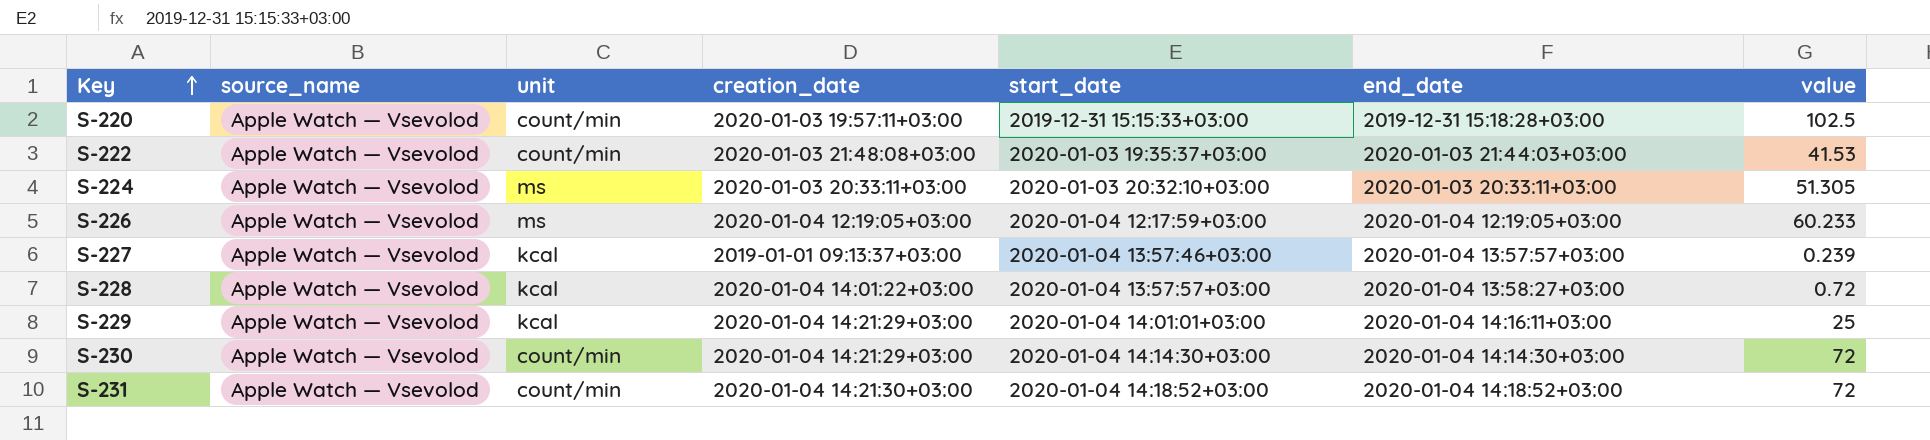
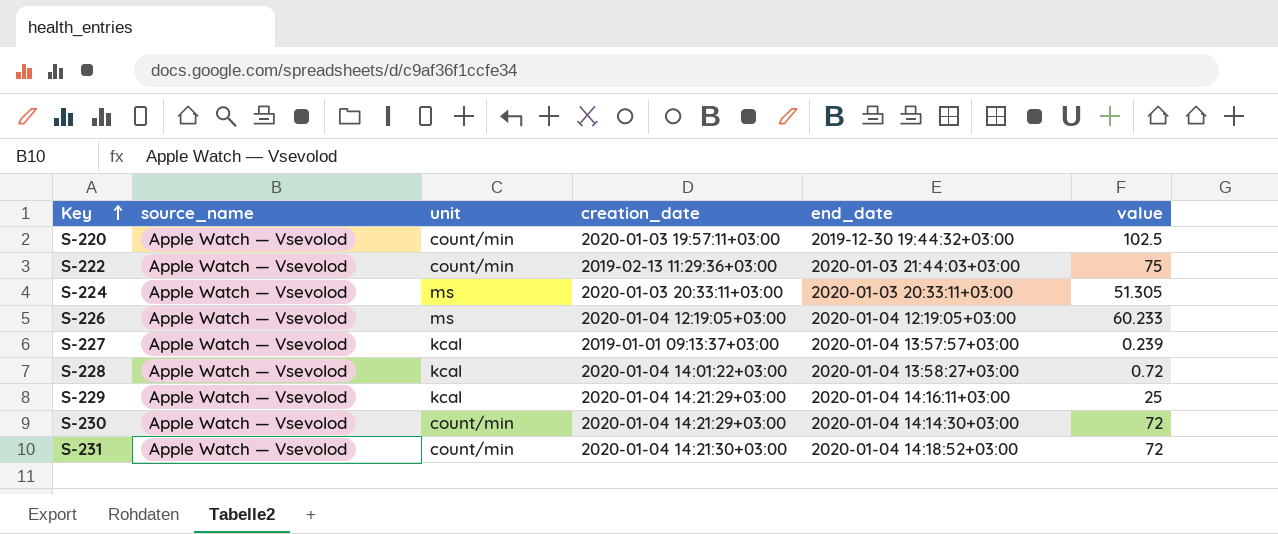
column start_date | position: 5 -> none
S-220 | end_date: 2019-12-31 15:18:28+03:00 -> 2019-12-30 19:44:32+03:00
S-222 | creation_date: 2020-01-03 21:48:08+03:00 -> 2019-02-13 11:29:36+03:00
S-222 | value: 41.53 -> 75

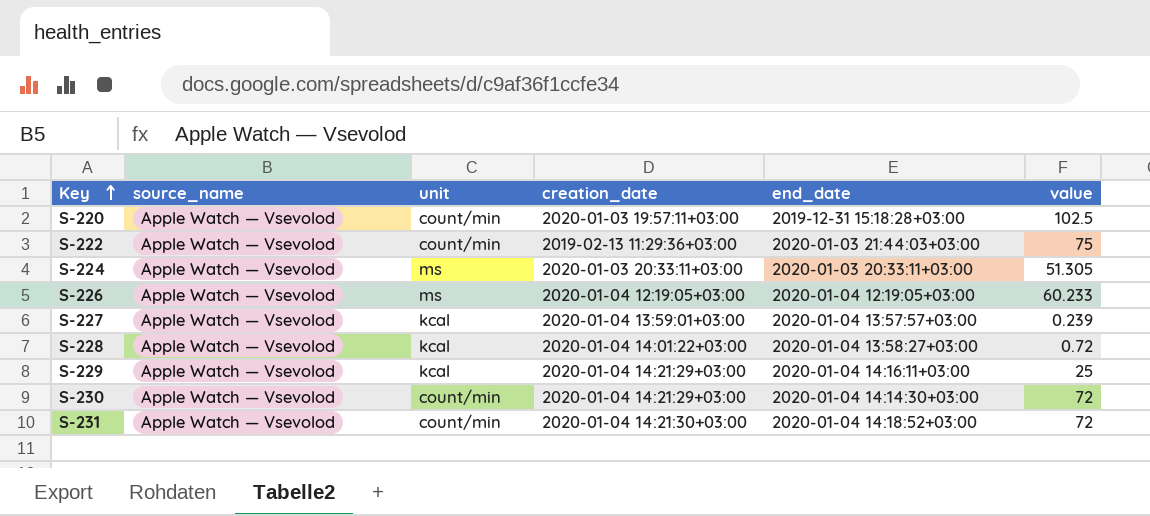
S-220 | end_date: 2019-12-30 19:44:32+03:00 -> 2019-12-31 15:18:28+03:00
S-227 | creation_date: 2019-01-01 09:13:37+03:00 -> 2020-01-04 13:59:01+03:00

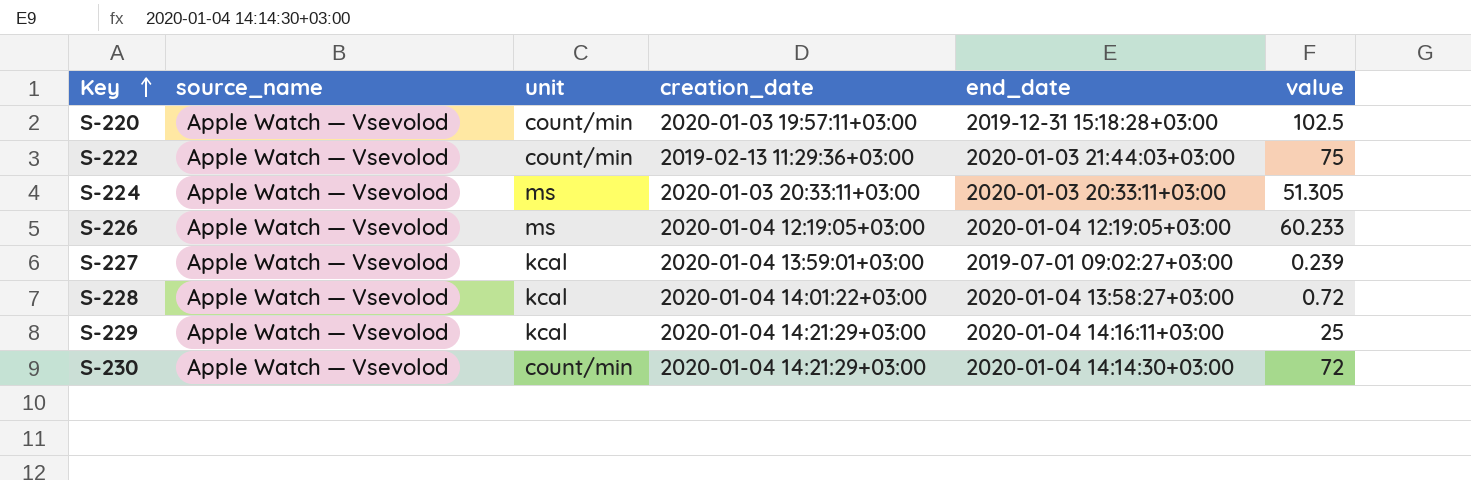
row S-231: Apple Watch — Vsevolod | count/min | 2020-01-04 14:21:30+03:00 | 2020-01-04 14:18:52+03:00 | 72 -> none
S-227 | end_date: 2020-01-04 13:57:57+03:00 -> 2019-07-01 09:02:27+03:00

